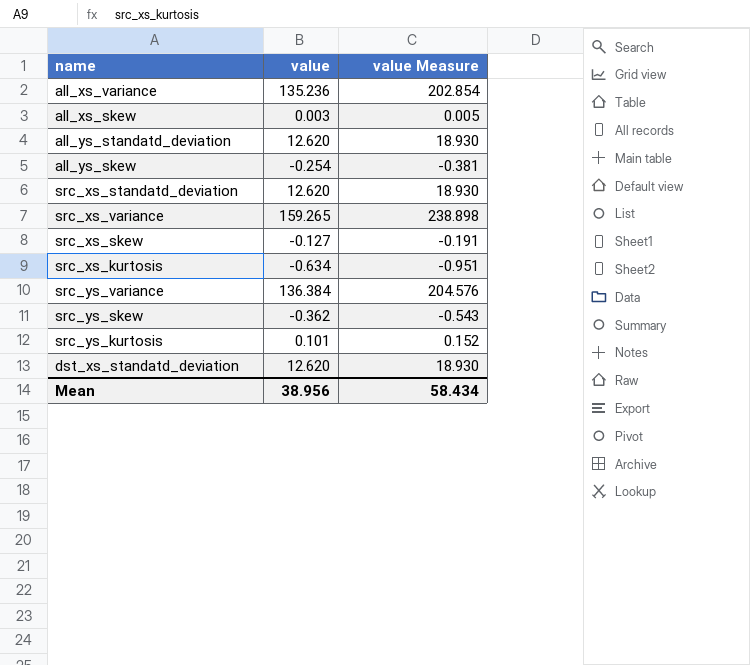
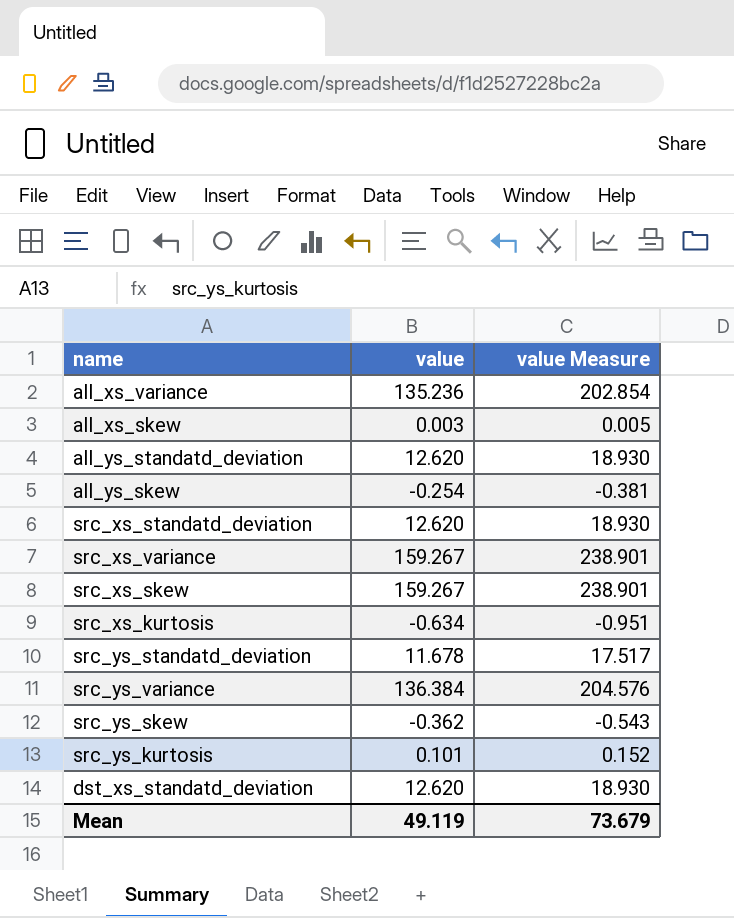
src_xs_variance | value: 159.265 -> 159.267
src_xs_variance | value Measure: 238.898 -> 238.901
src_xs_skew | value: -0.127 -> 159.267
src_xs_skew | value Measure: -0.191 -> 238.901
row src_ys_standatd_deviation: none -> 11.678 | 17.517
Mean | value: 38.956 -> 49.119
Mean | value Measure: 58.434 -> 73.679

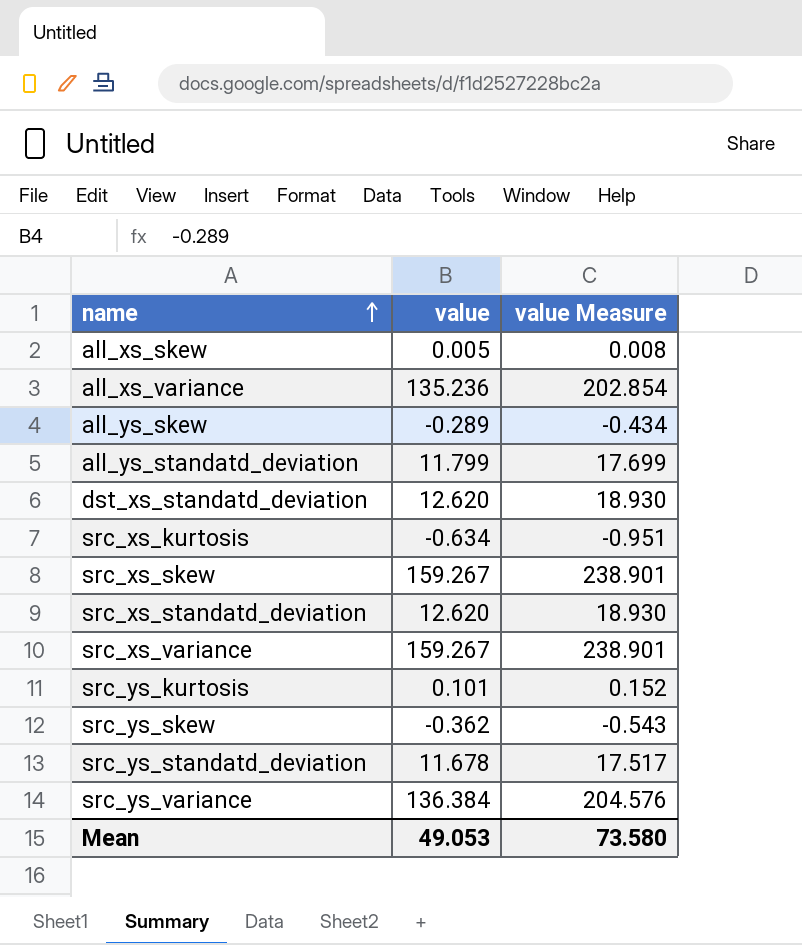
row order: none -> name ascending
all_xs_skew | value: 0.003 -> 0.005
all_xs_skew | value Measure: 0.005 -> 0.008
all_ys_skew | value: -0.254 -> -0.289
all_ys_skew | value Measure: -0.381 -> -0.434
all_ys_standatd_deviation | value: 12.620 -> 11.799
all_ys_standatd_deviation | value Measure: 18.930 -> 17.699
Mean | value: 49.119 -> 49.053
Mean | value Measure: 73.679 -> 73.580

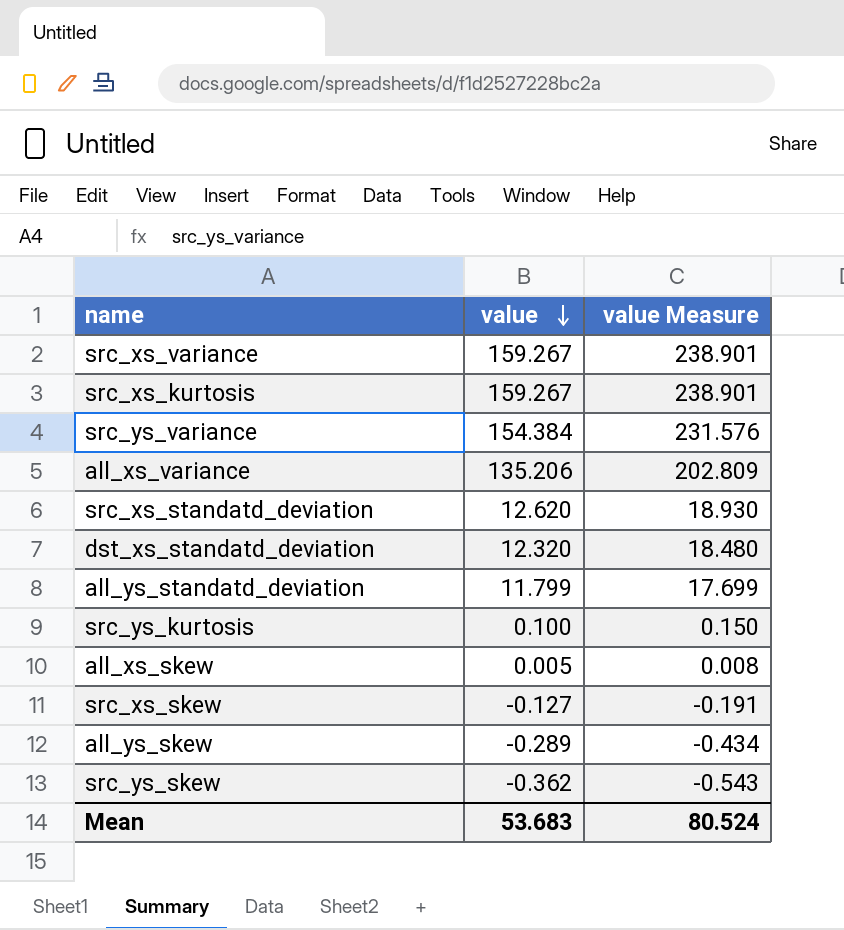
row order: name ascending -> value descending
row src_ys_standatd_deviation: 11.678 | 17.517 -> none
src_xs_kurtosis | value: -0.634 -> 159.267
src_xs_kurtosis | value Measure: -0.951 -> 238.901
src_ys_variance | value: 136.384 -> 154.384
src_ys_variance | value Measure: 204.576 -> 231.576
all_xs_variance | value: 135.236 -> 135.206
all_xs_variance | value Measure: 202.854 -> 202.809
dst_xs_standatd_deviation | value: 12.620 -> 12.320
dst_xs_standatd_deviation | value Measure: 18.930 -> 18.480
src_ys_kurtosis | value: 0.101 -> 0.100
src_ys_kurtosis | value Measure: 0.152 -> 0.150
src_xs_skew | value: 159.267 -> -0.127
src_xs_skew | value Measure: 238.901 -> -0.191
Mean | value: 49.053 -> 53.683
Mean | value Measure: 73.580 -> 80.524

